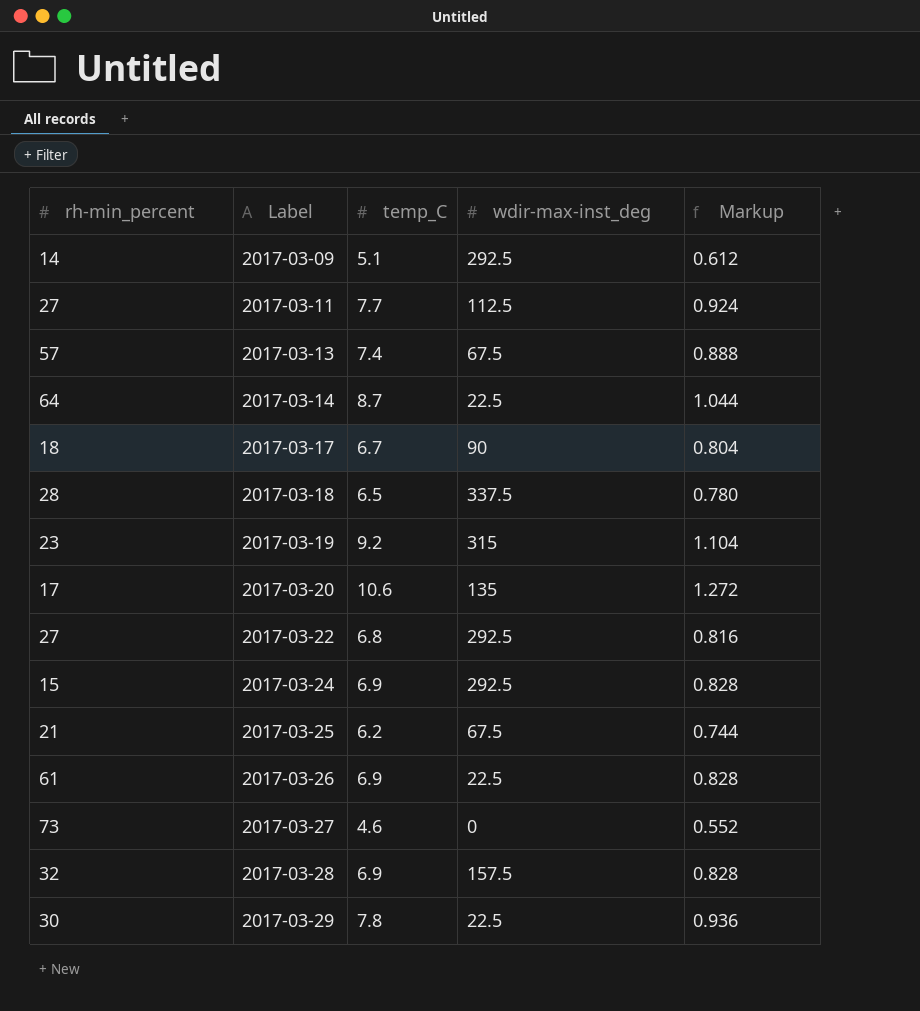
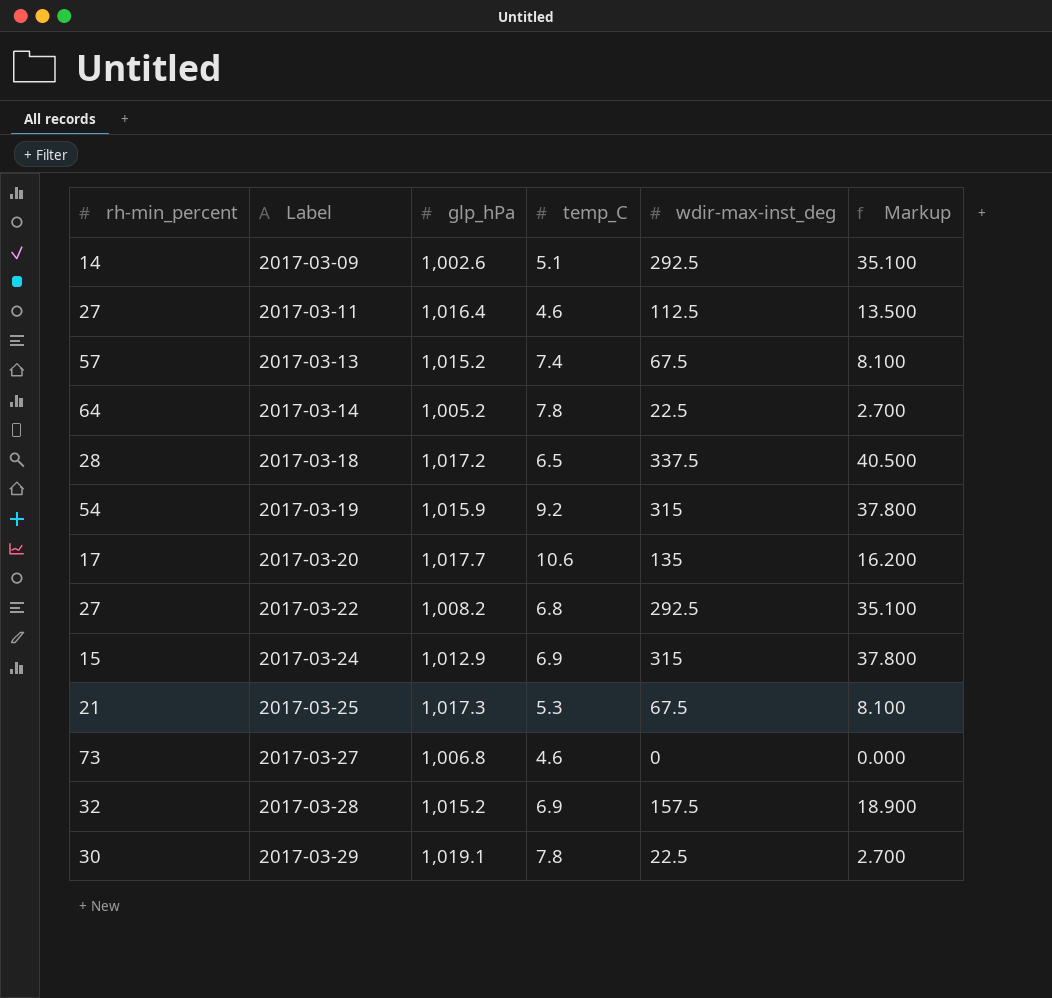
column glp_hPa | position: none -> 3
column Markup | formula: [temp_C] * 0.12 -> [wdir-max-inst_deg] * 0.12
row 2017-03-17: 18 | 6.7 | 90 | 0.804 -> none
row 2017-03-26: 61 | 6.9 | 22.5 | 0.828 -> none
2017-03-11 | temp_C: 7.7 -> 4.6
2017-03-14 | temp_C: 8.7 -> 7.8
2017-03-19 | rh-min_percent: 23 -> 54
2017-03-24 | wdir-max-inst_deg: 292.5 -> 315
2017-03-25 | temp_C: 6.2 -> 5.3

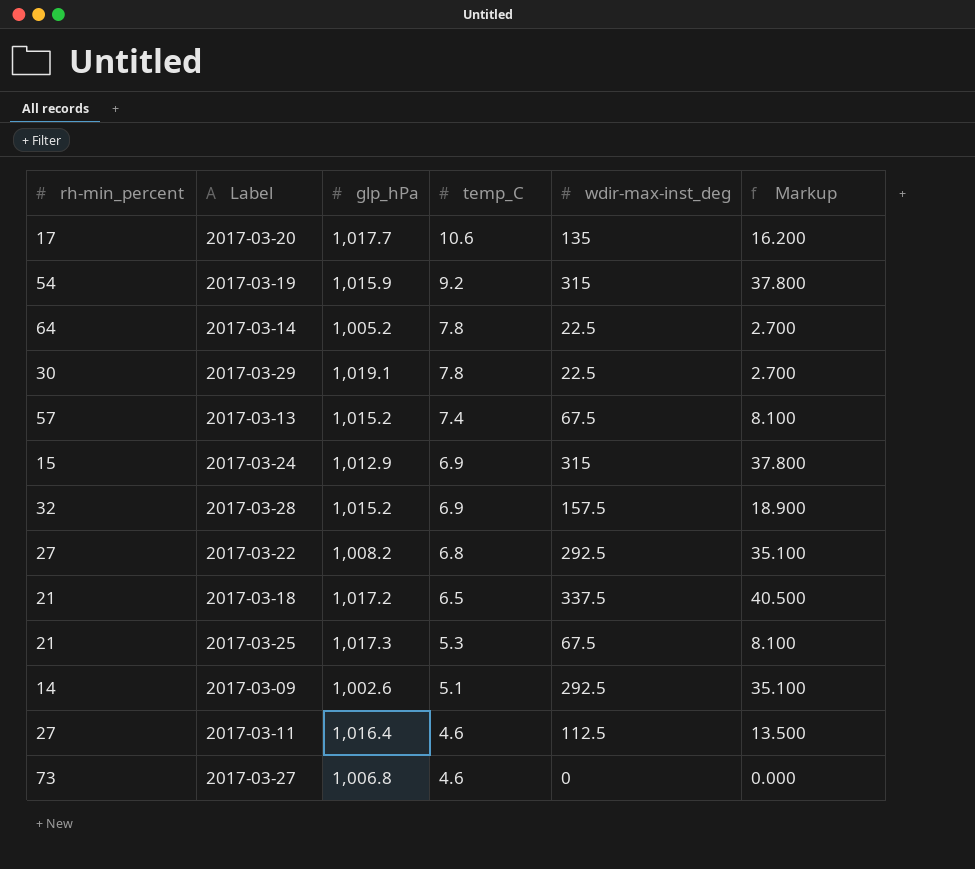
row order: Label ascending -> temp_C descending
2017-03-18 | rh-min_percent: 28 -> 21

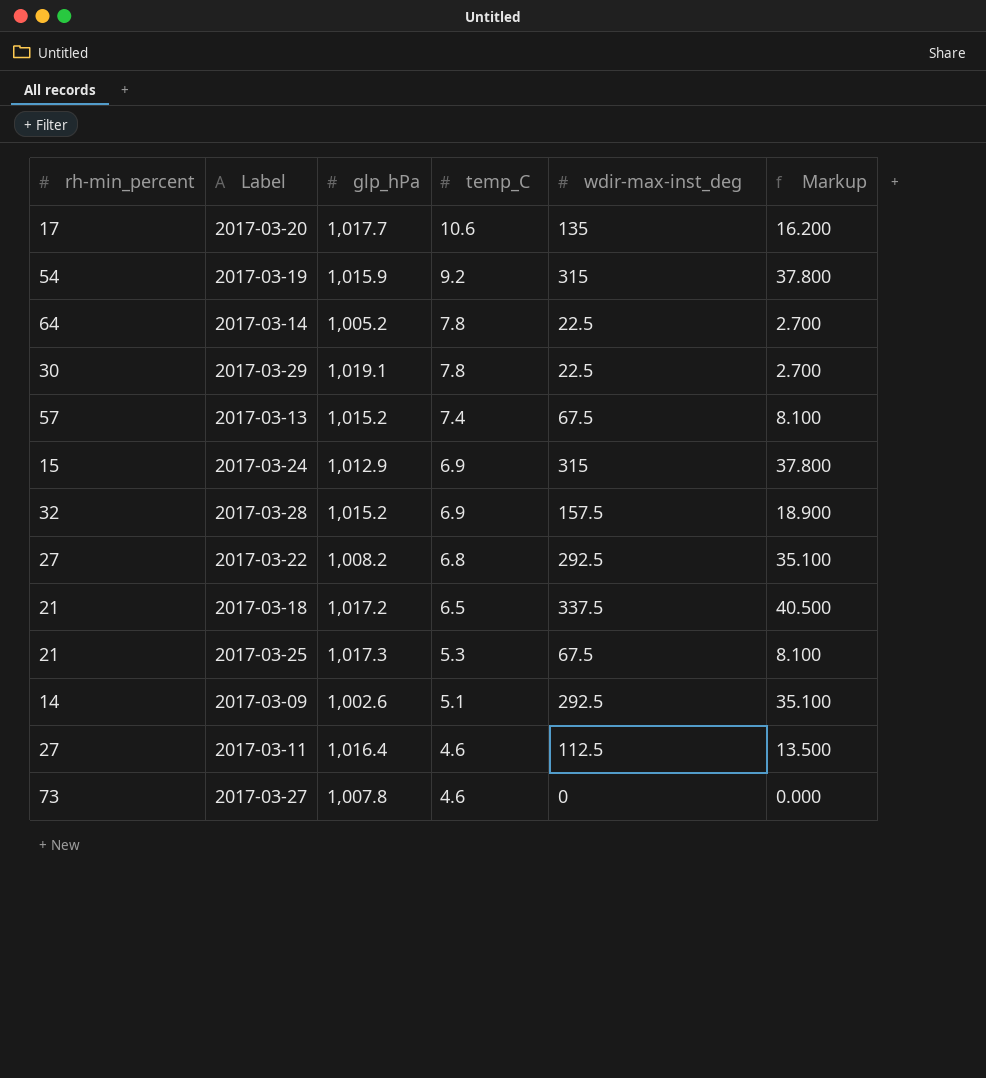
2017-03-27 | glp_hPa: 1,006.8 -> 1,007.8

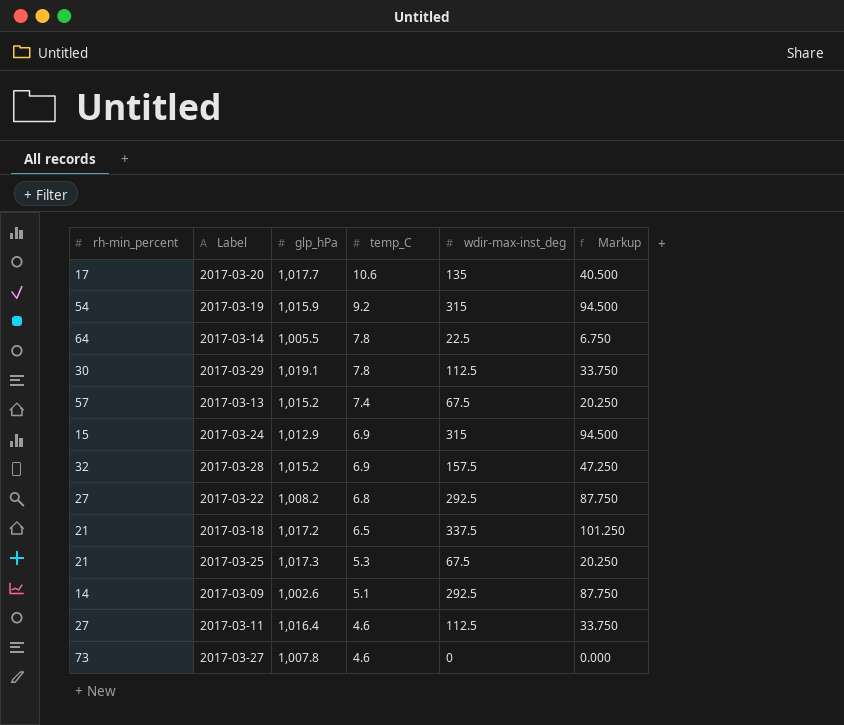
column Markup | formula: [wdir-max-inst_deg] * 0.12 -> [wdir-max-inst_deg] * 0.3
2017-03-14 | glp_hPa: 1,005.2 -> 1,005.5
2017-03-29 | wdir-max-inst_deg: 22.5 -> 112.5

